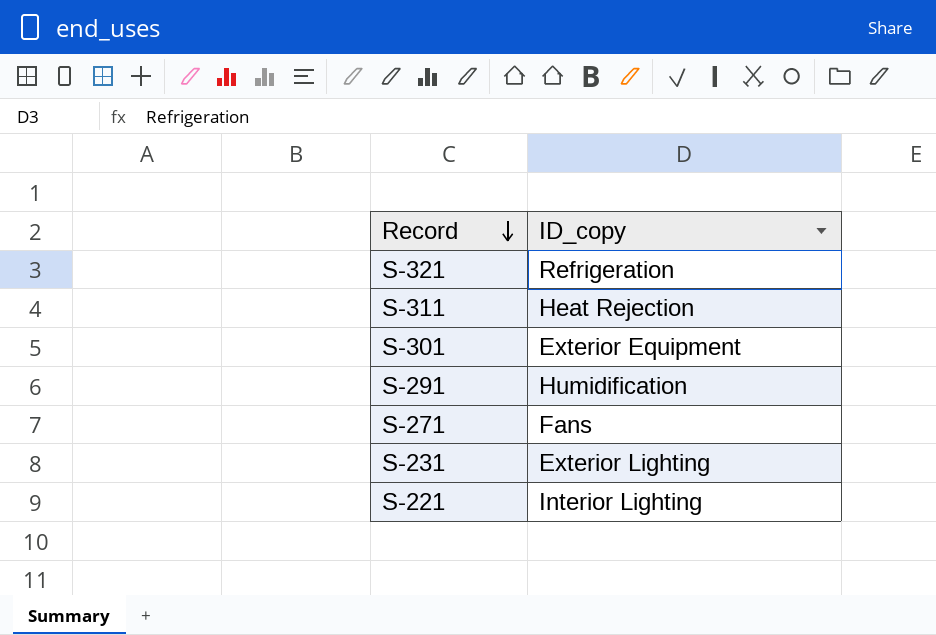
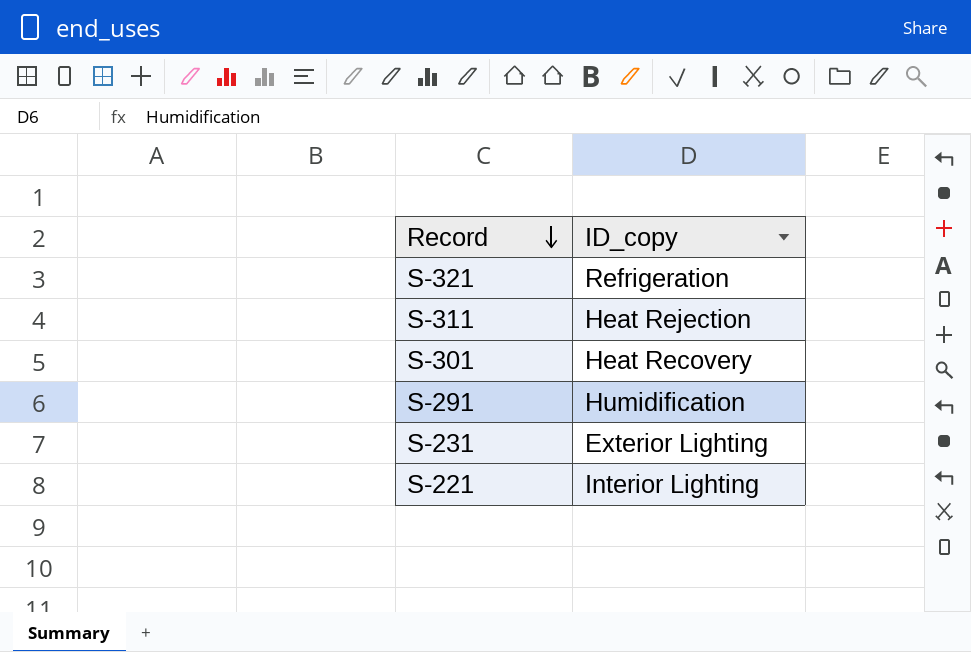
row S-271: Fans -> none
S-301 | ID_copy: Exterior Equipment -> Heat Recovery

